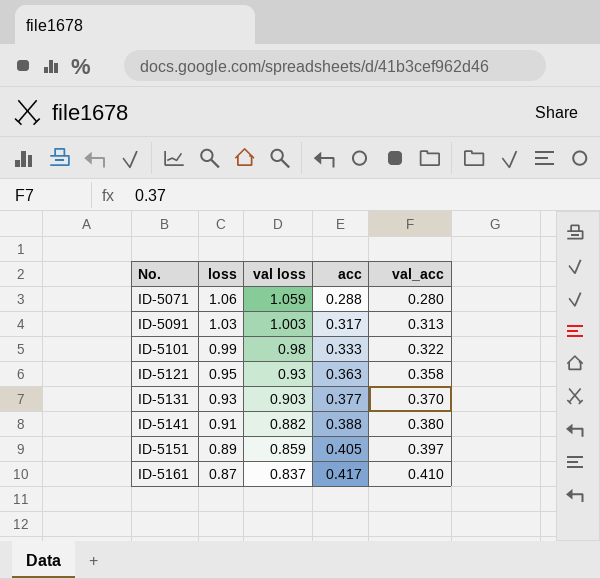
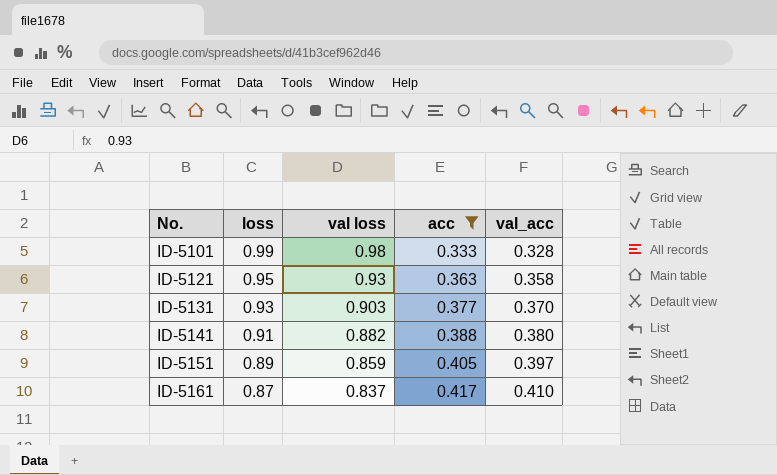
filter: none -> acc >= 0.333
ID-5101 | val_acc: 0.322 -> 0.328

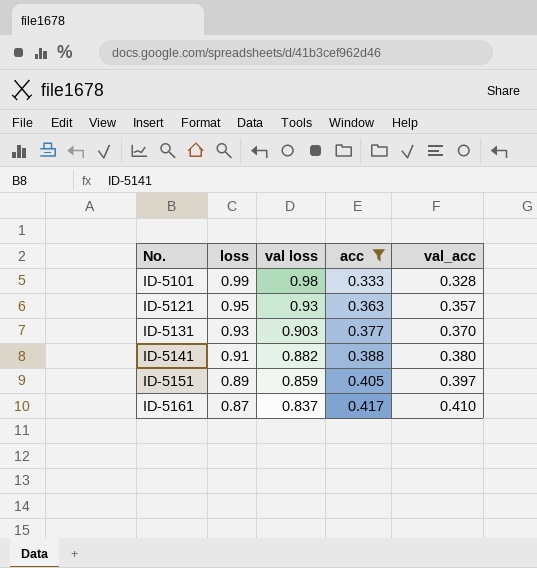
ID-5121 | val_acc: 0.358 -> 0.357

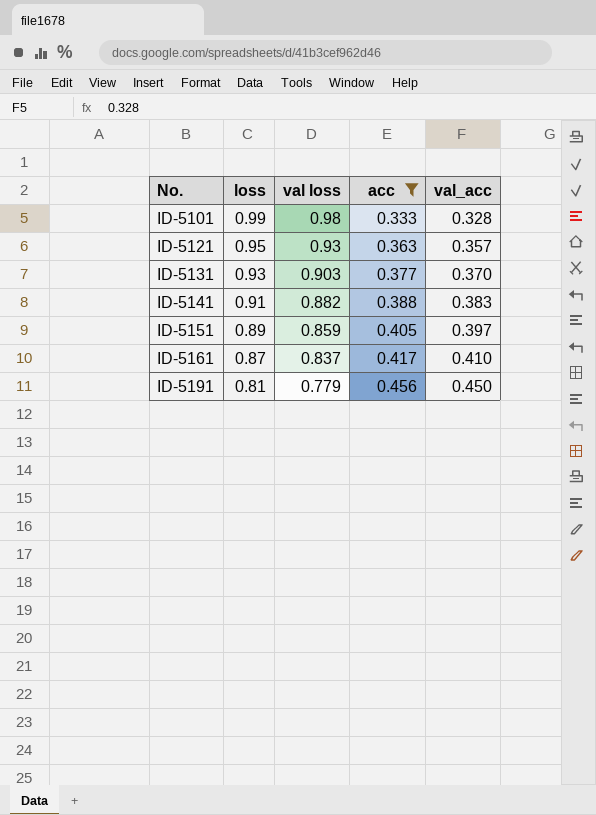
ID-5141 | val_acc: 0.380 -> 0.383
row ID-5191: none -> 0.81 | 0.779 | 0.456 | 0.450

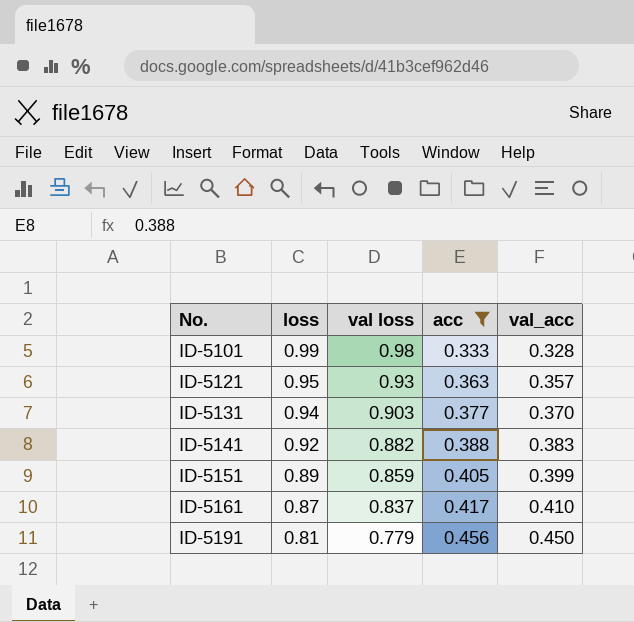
ID-5131 | loss: 0.93 -> 0.94
ID-5141 | loss: 0.91 -> 0.92
ID-5151 | val_acc: 0.397 -> 0.399

